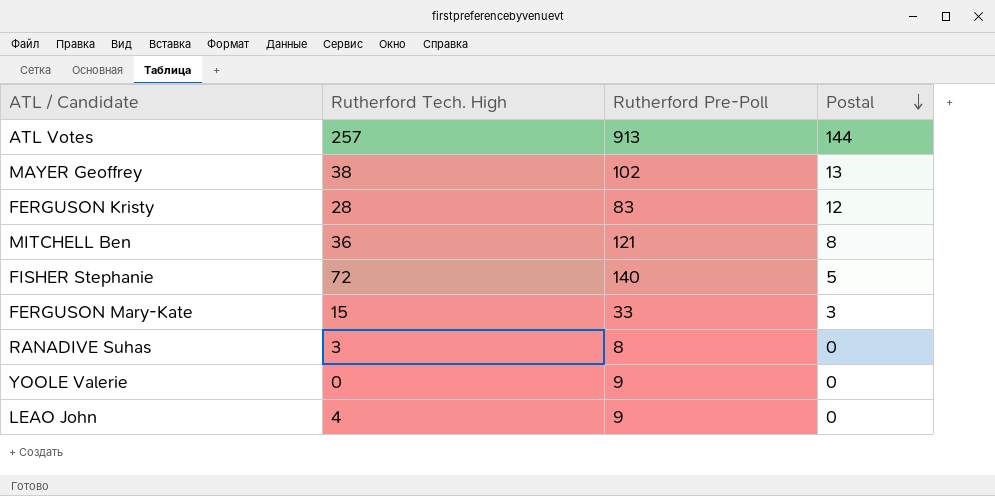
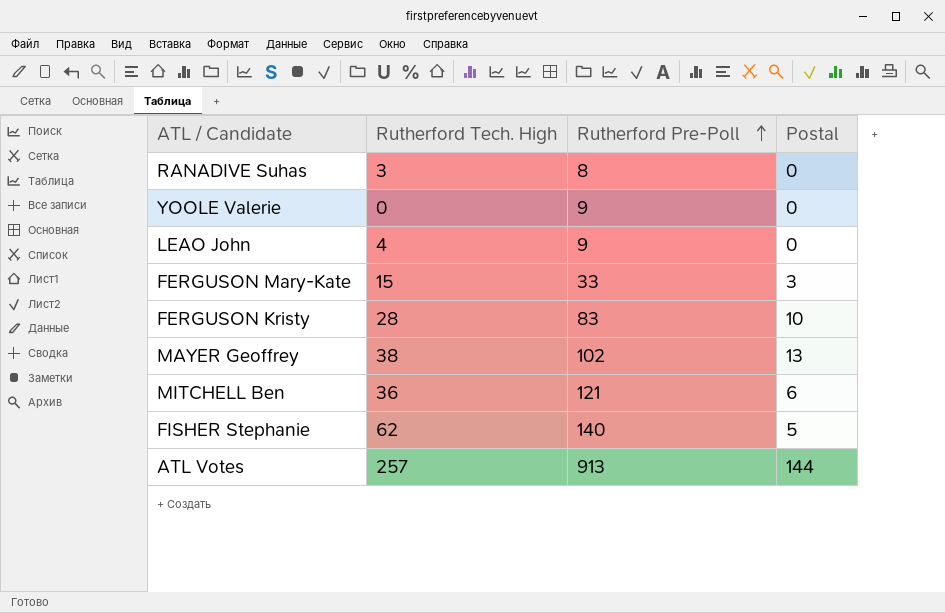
row order: Postal descending -> Rutherford Pre-Poll ascending
FERGUSON Kristy | Postal: 12 -> 10
MITCHELL Ben | Postal: 8 -> 6
FISHER Stephanie | Rutherford Tech. High: 72 -> 62

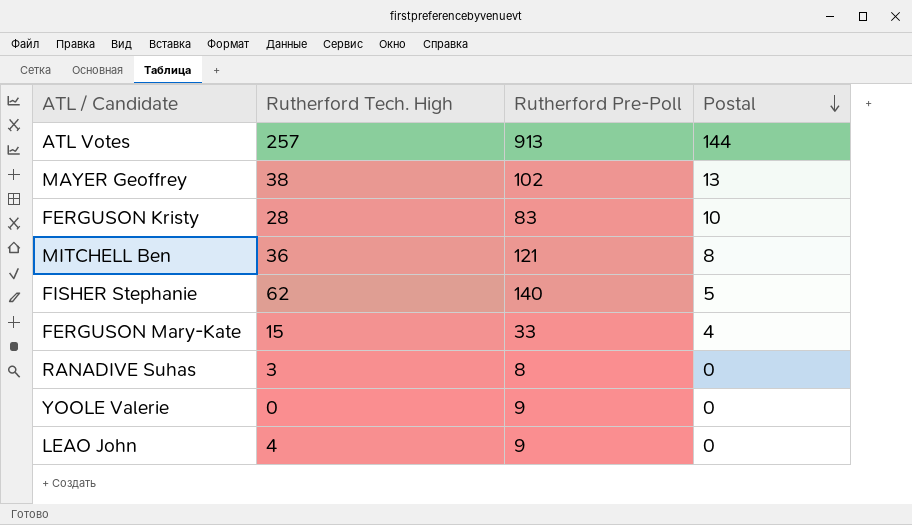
row order: Rutherford Pre-Poll ascending -> Postal descending
MITCHELL Ben | Postal: 6 -> 8
FERGUSON Mary-Kate | Postal: 3 -> 4

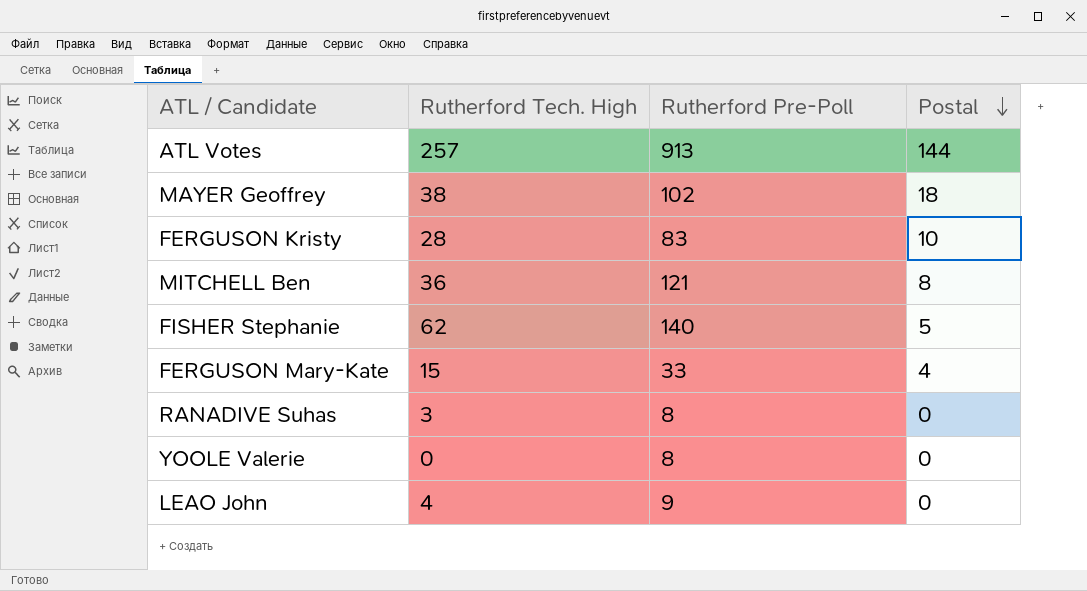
MAYER Geoffrey | Postal: 13 -> 18
YOOLE Valerie | Rutherford Pre-Poll: 9 -> 8

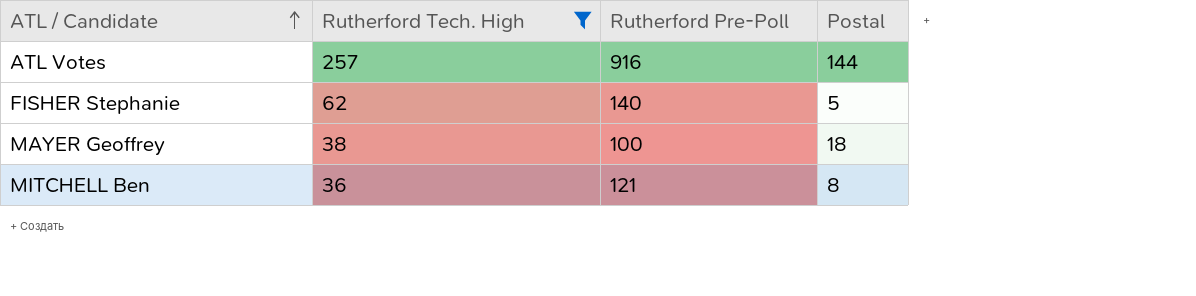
filter: none -> Rutherford Tech. High >= 36
row order: Postal descending -> ATL / Candidate ascending
ATL Votes | Rutherford Pre-Poll: 913 -> 916
MAYER Geoffrey | Rutherford Pre-Poll: 102 -> 100

